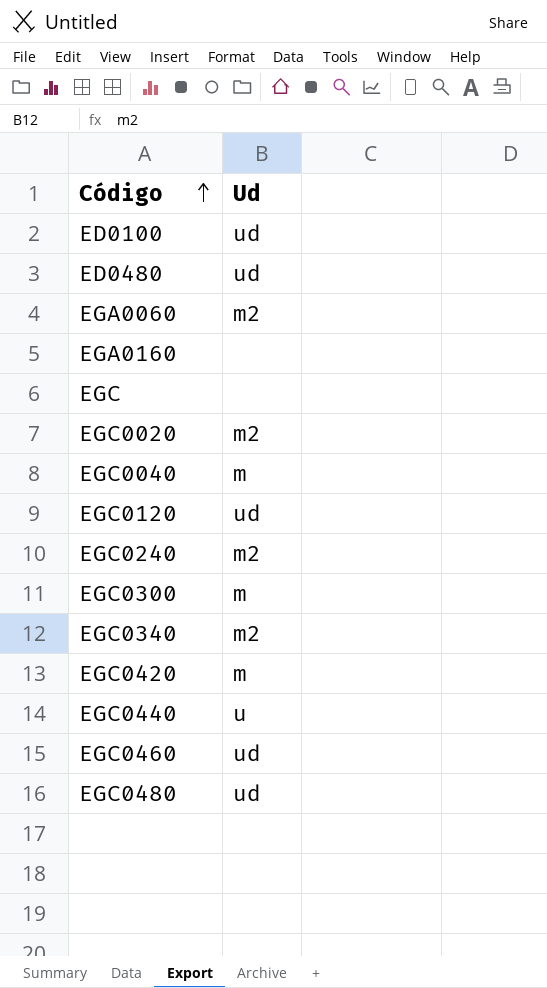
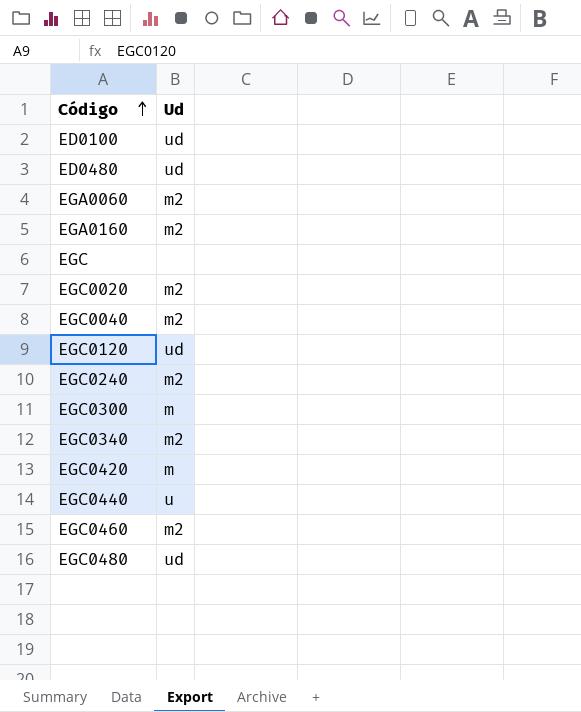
EGA0160 | Ud: none -> m2
EGC0040 | Ud: m -> m2
EGC0460 | Ud: ud -> m2

